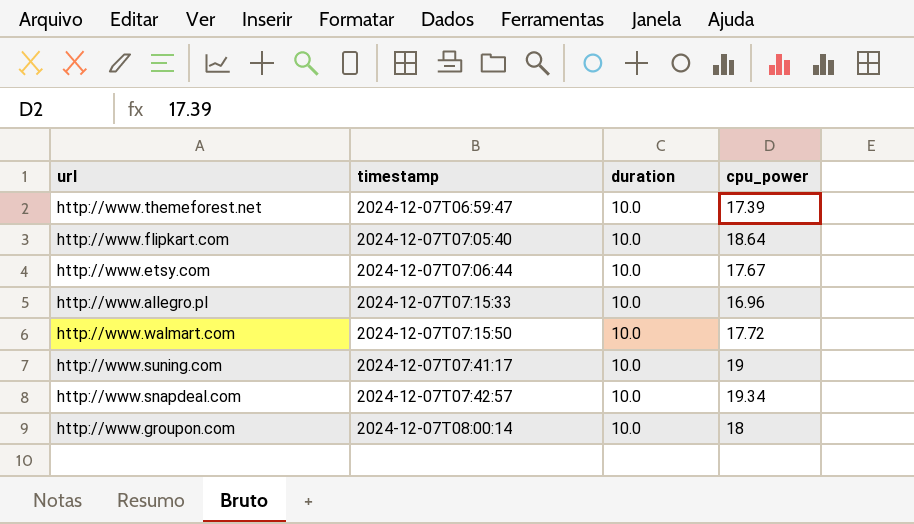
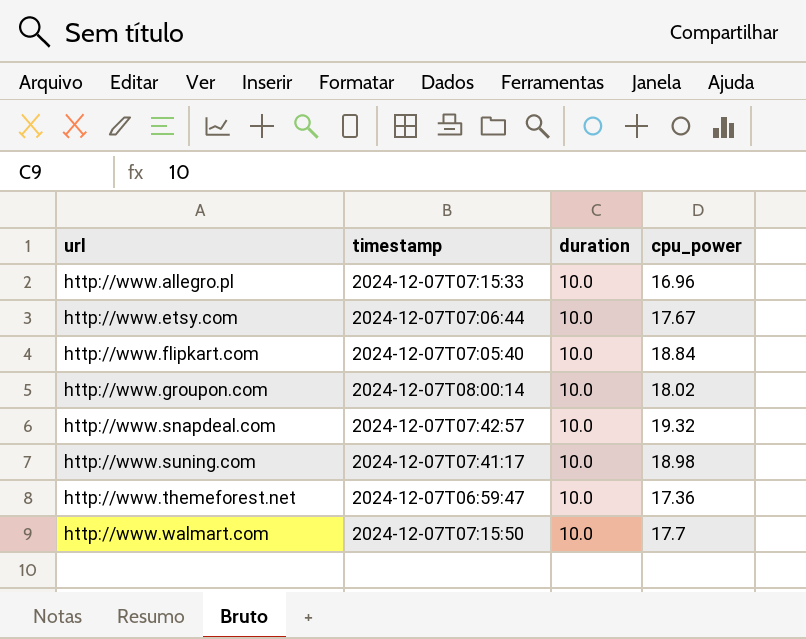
row order: timestamp ascending -> url ascending
http://www.flipkart.com | cpu_power: 18.64 -> 18.84
http://www.groupon.com | cpu_power: 18 -> 18.02
http://www.snapdeal.com | cpu_power: 19.34 -> 19.32
http://www.suning.com | cpu_power: 19 -> 18.98
http://www.themeforest.net | cpu_power: 17.39 -> 17.36
http://www.walmart.com | cpu_power: 17.72 -> 17.7

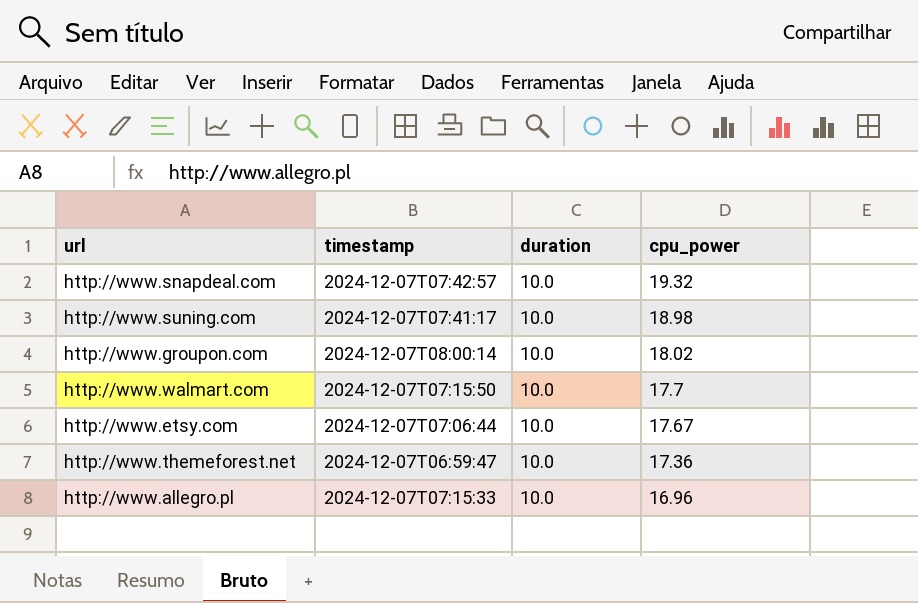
row order: url ascending -> cpu_power descending
row http://www.flipkart.com: 2024-12-07T07:05:40 | 10.0 | 18.84 -> none

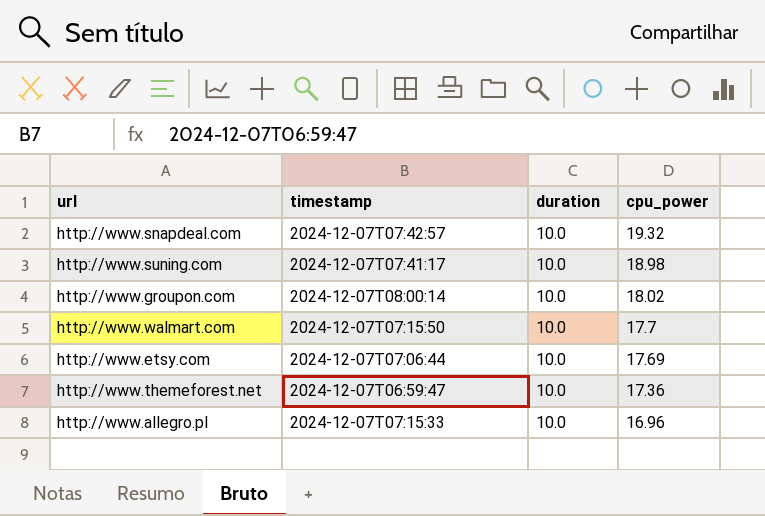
http://www.etsy.com | cpu_power: 17.67 -> 17.69

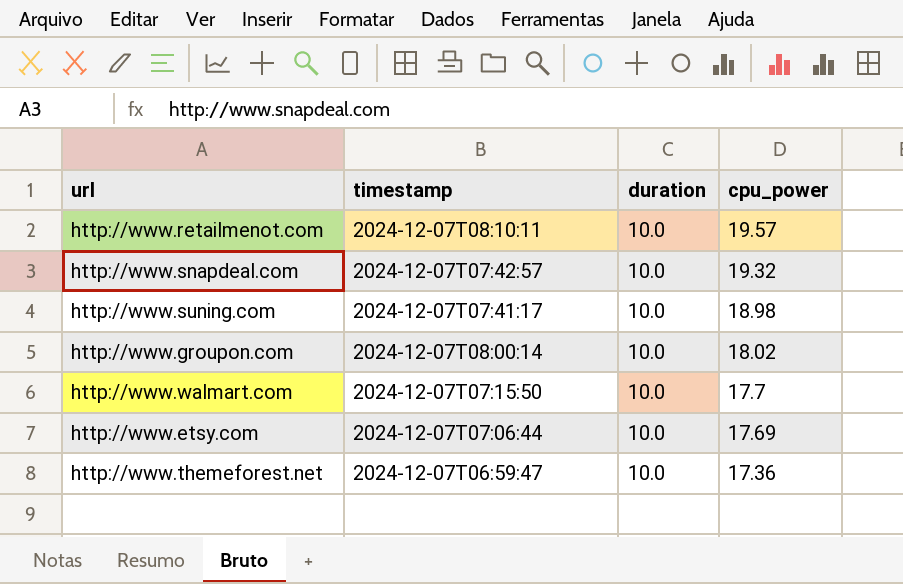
row http://www.allegro.pl: 2024-12-07T07:15:33 | 10.0 | 16.96 -> none
row http://www.retailmenot.com: none -> 2024-12-07T08:10:11 | 10.0 | 19.57

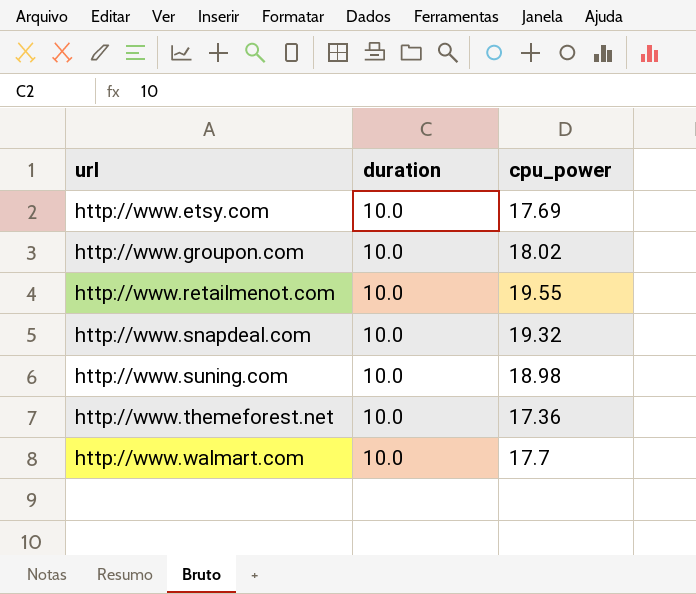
row order: cpu_power descending -> url ascending
column timestamp | position: 2 -> none
http://www.retailmenot.com | cpu_power: 19.57 -> 19.55

